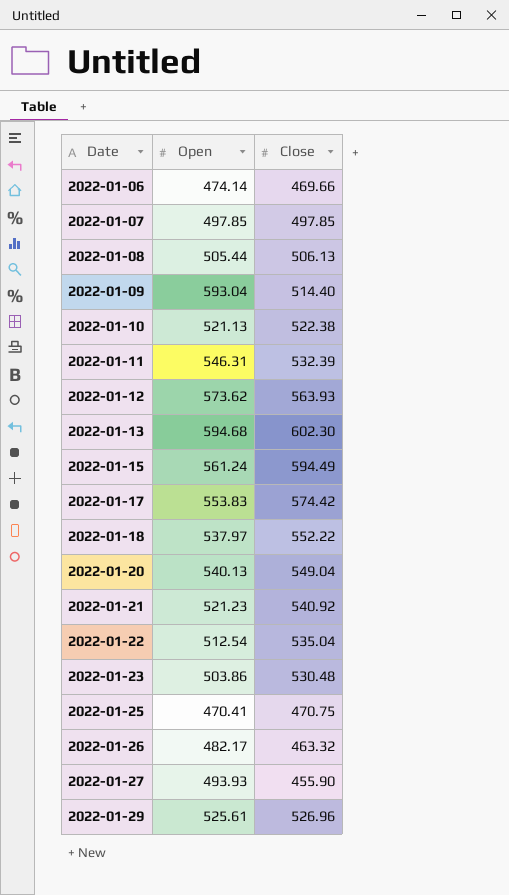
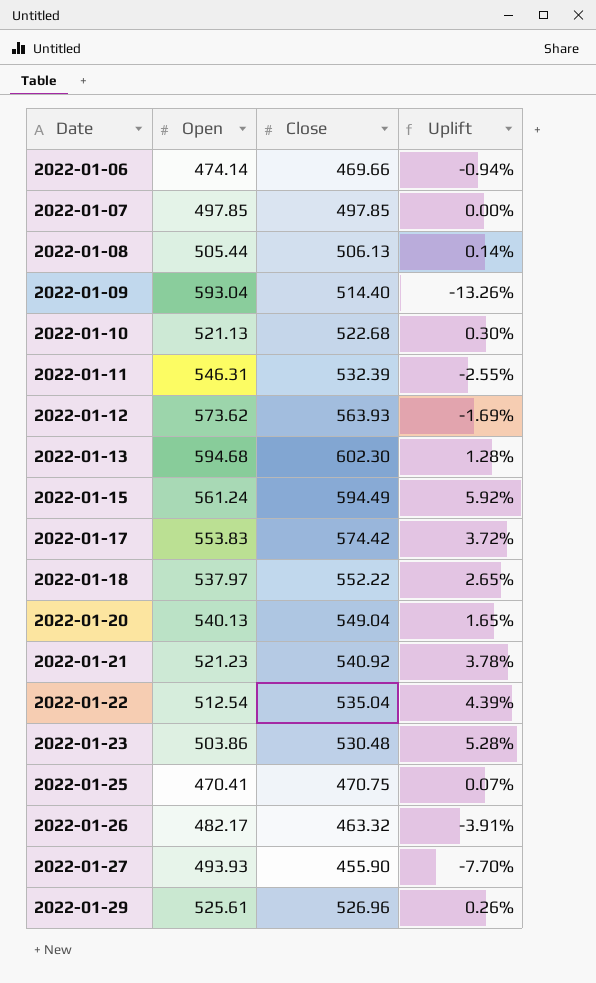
column Uplift | formula: none -> ([Close] - [Open]) / [Open]
2022-01-10 | Close: 522.38 -> 522.68

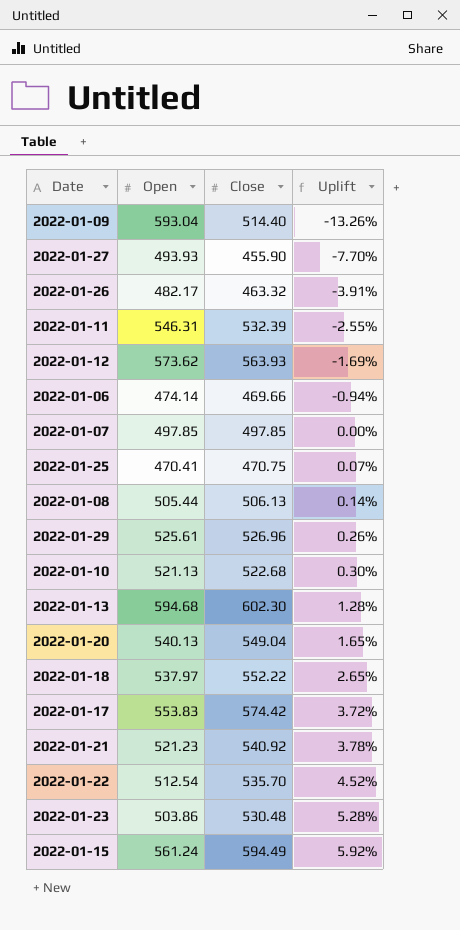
row order: Date ascending -> Uplift ascending
2022-01-22 | Close: 535.04 -> 535.70
2022-01-22 | Uplift: 4.39% -> 4.52%

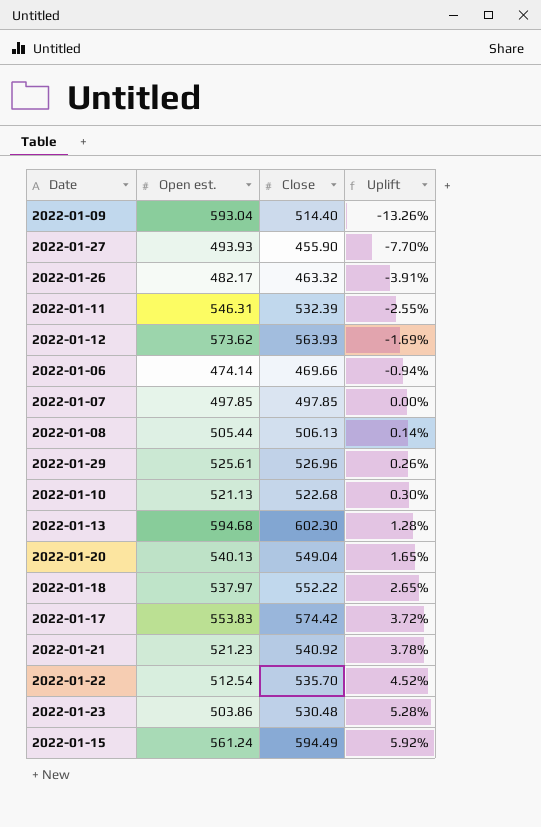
column name: Open -> Open est.
row 2022-01-25: 470.41 | 470.75 | 0.07% -> none

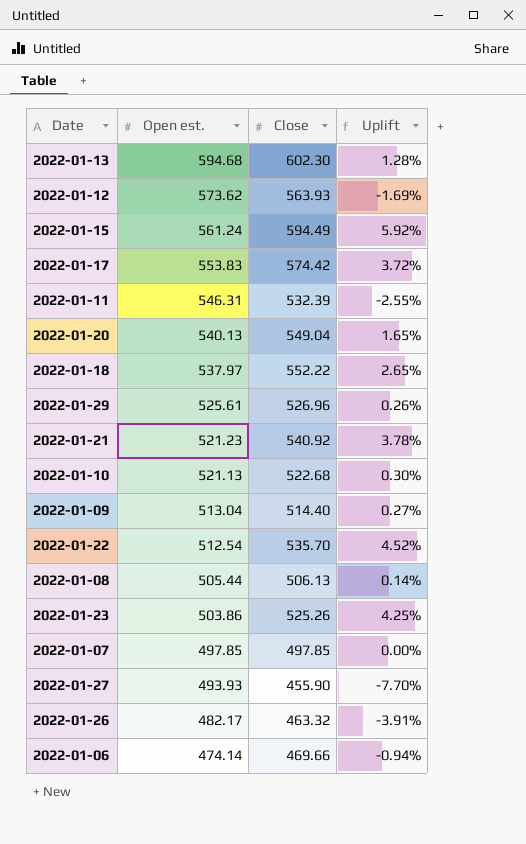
row order: Uplift ascending -> Open est. descending
2022-01-09 | Open est.: 593.04 -> 513.04
2022-01-09 | Uplift: -13.26% -> 0.27%
2022-01-23 | Close: 530.48 -> 525.26
2022-01-23 | Uplift: 5.28% -> 4.25%

